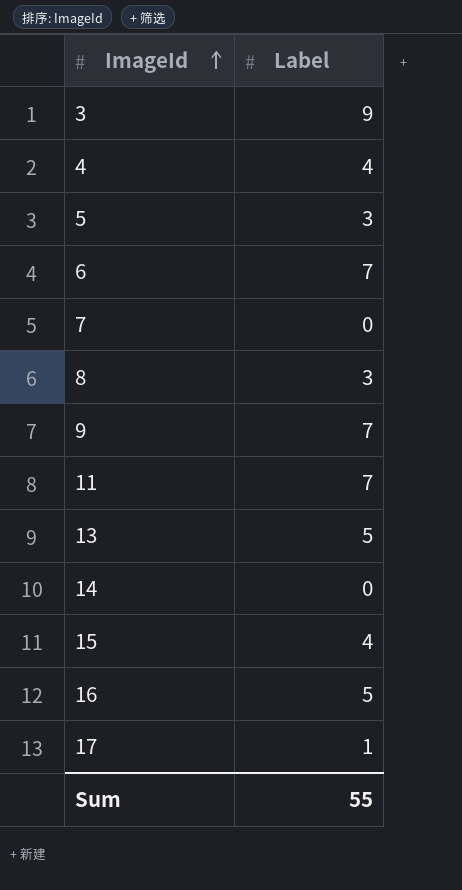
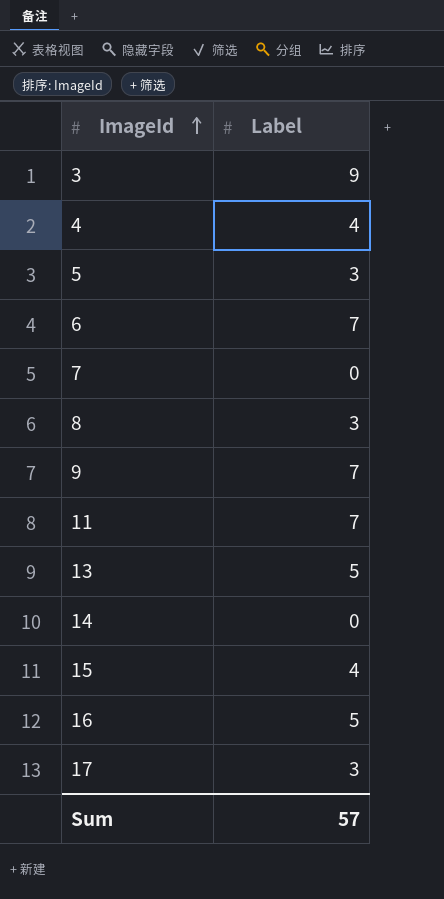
17 | Label: 1 -> 3
Sum | Label: 55 -> 57

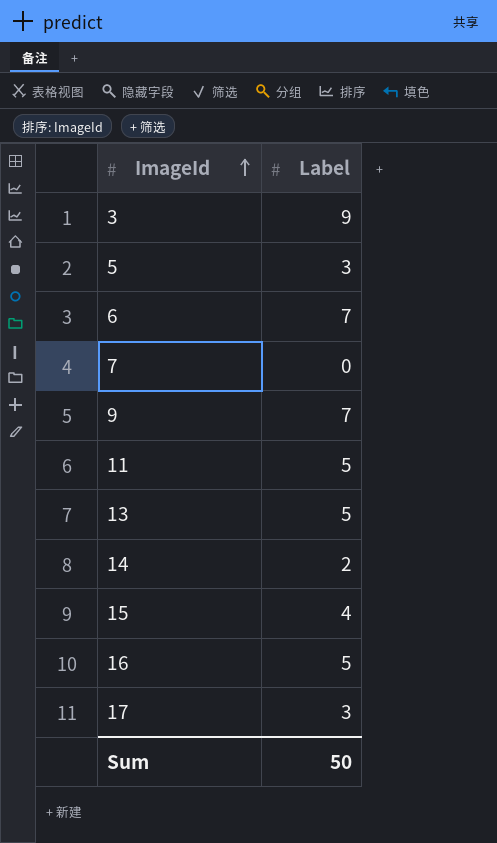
row 4: 4 -> none
row 8: 3 -> none
11 | Label: 7 -> 5
14 | Label: 0 -> 2
Sum | Label: 57 -> 50

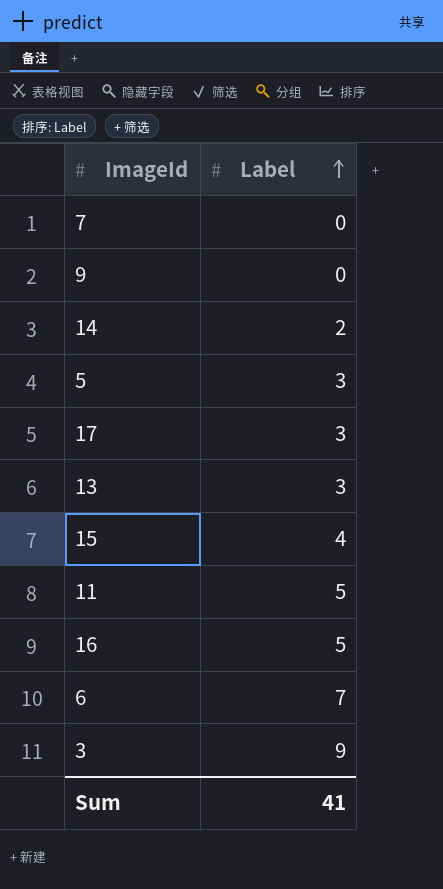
row order: ImageId ascending -> Label ascending
9 | Label: 7 -> 0
13 | Label: 5 -> 3
Sum | Label: 50 -> 41

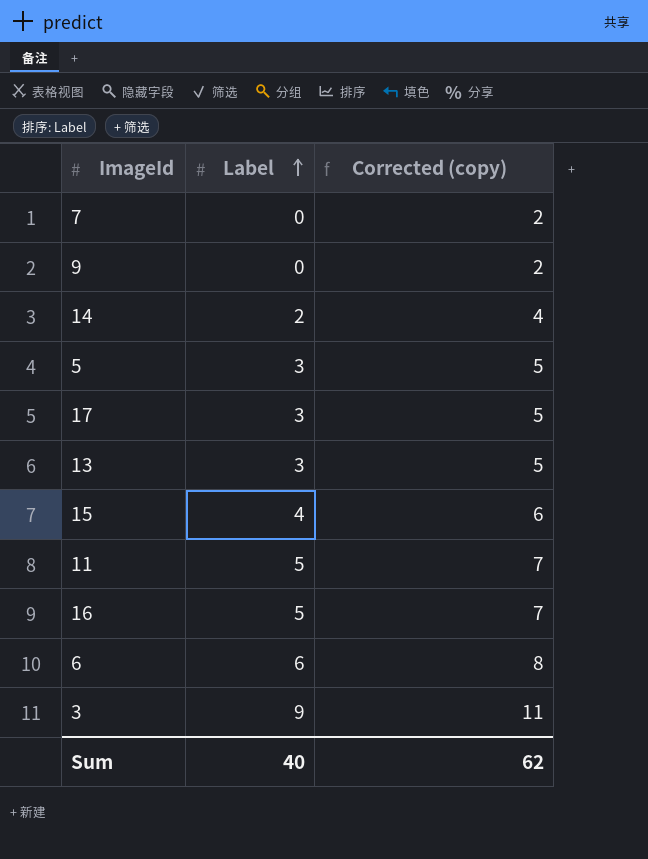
column Corrected (copy) | formula: none -> [Label] + 2
6 | Label: 7 -> 6
Sum | Label: 41 -> 40

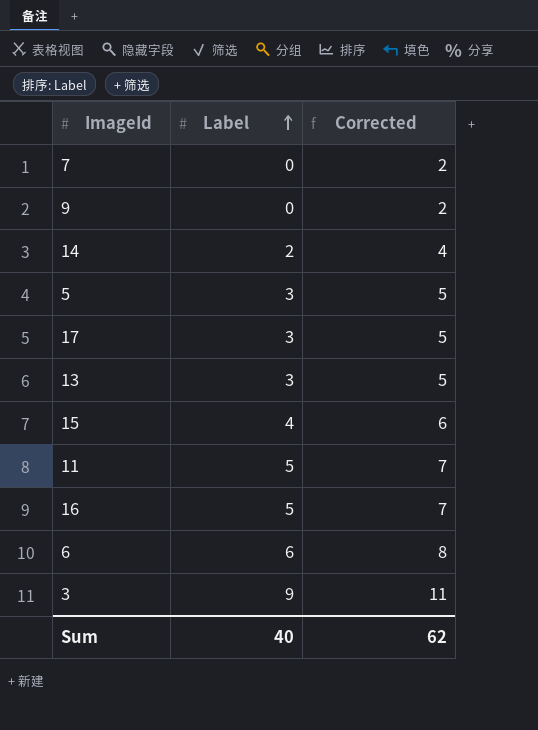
column name: Corrected (copy) -> Corrected

